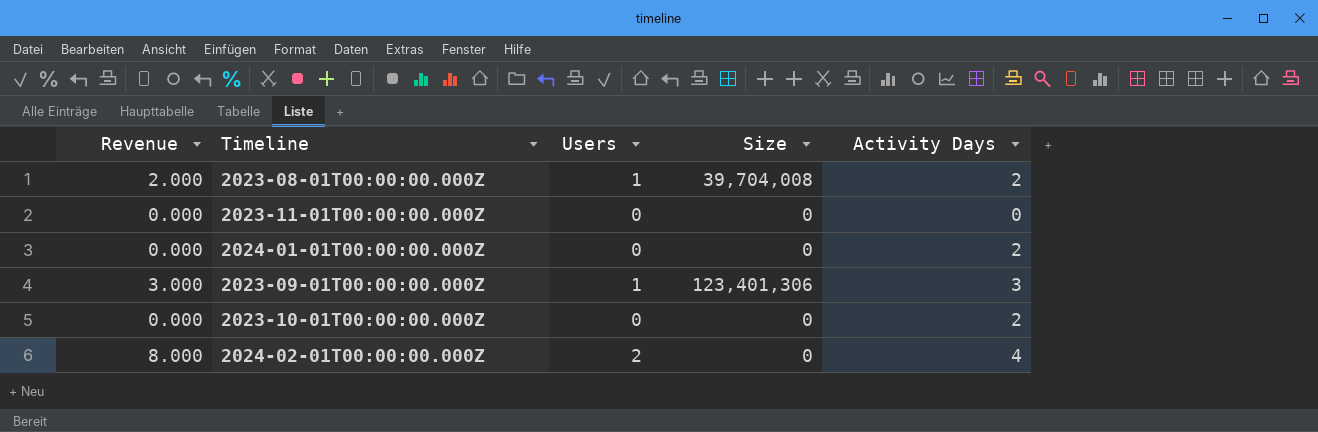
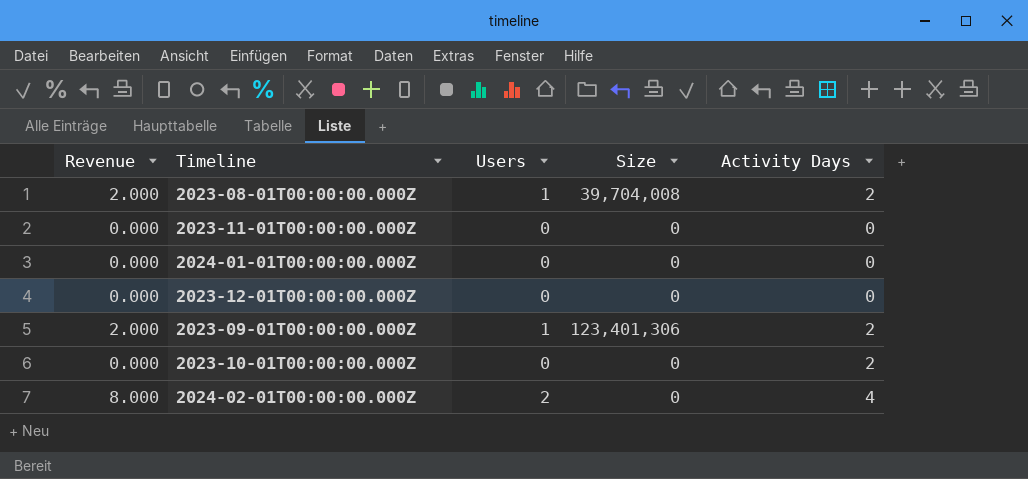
2024-01-01T00:00:00.000Z | Activity Days: 2 -> 0
row 2023-12-01T00:00:00.000Z: none -> 0.000 | 0 | 0 | 0
2023-09-01T00:00:00.000Z | Revenue: 3.000 -> 2.000
2023-09-01T00:00:00.000Z | Activity Days: 3 -> 2

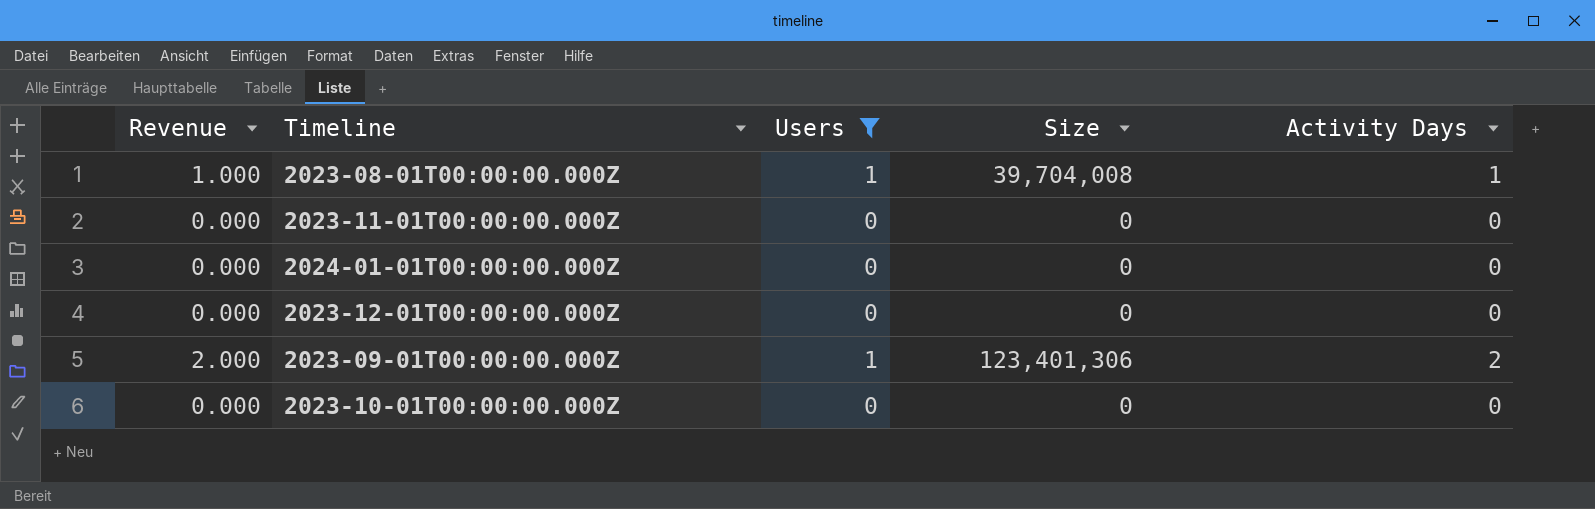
filter: none -> Users != 2
2023-08-01T00:00:00.000Z | Revenue: 2.000 -> 1.000
2023-08-01T00:00:00.000Z | Activity Days: 2 -> 1
2023-10-01T00:00:00.000Z | Activity Days: 2 -> 0

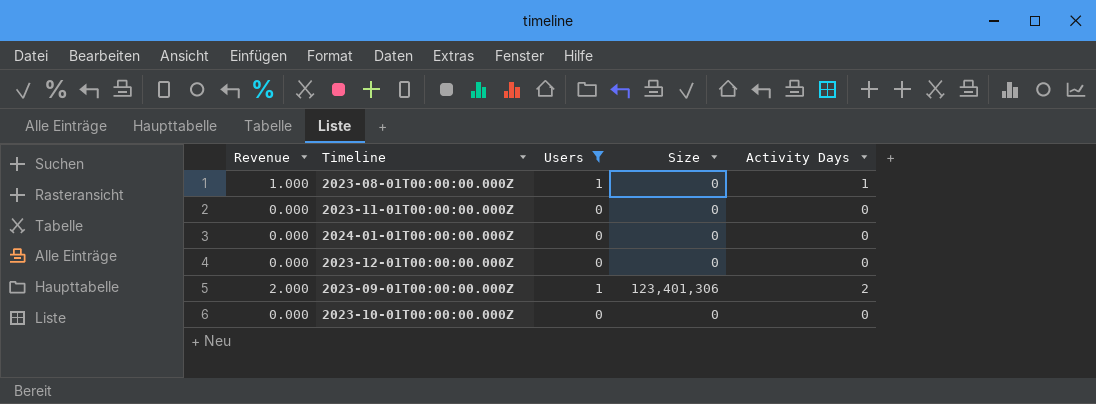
2023-08-01T00:00:00.000Z | Size: 39,704,008 -> 0

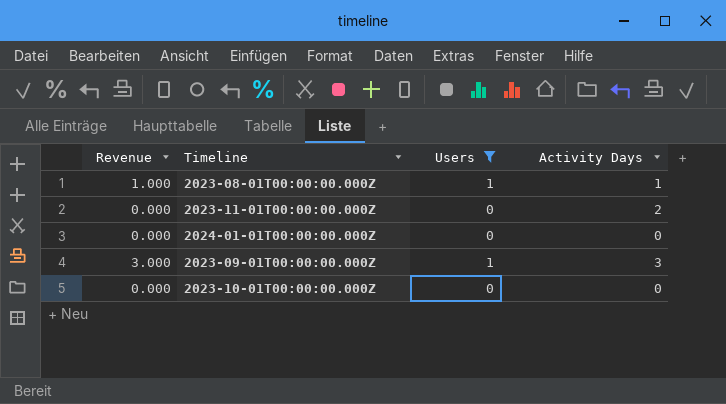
column Size | position: 4 -> none
row 2023-12-01T00:00:00.000Z: 0.000 | 0 | 0 | 0 -> none
2023-11-01T00:00:00.000Z | Activity Days: 0 -> 2
2023-09-01T00:00:00.000Z | Revenue: 2.000 -> 3.000
2023-09-01T00:00:00.000Z | Activity Days: 2 -> 3

